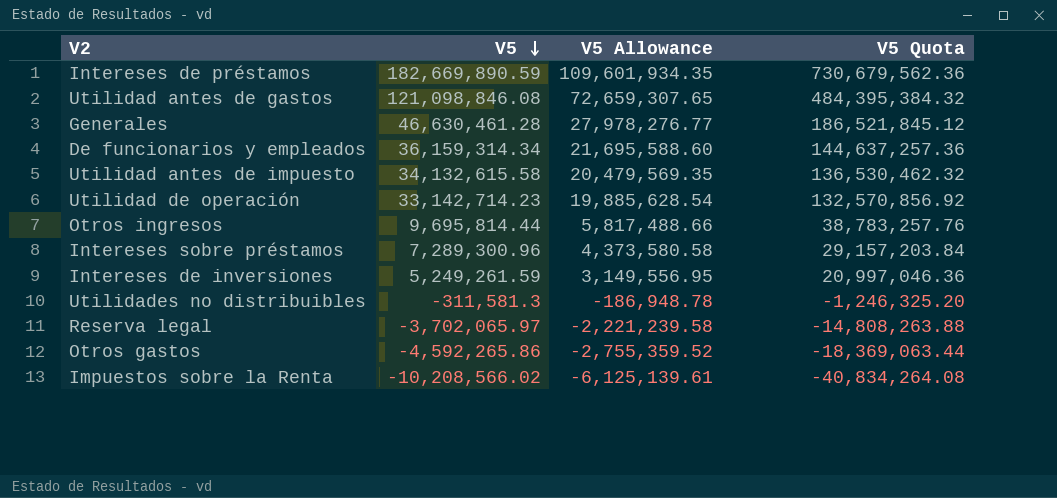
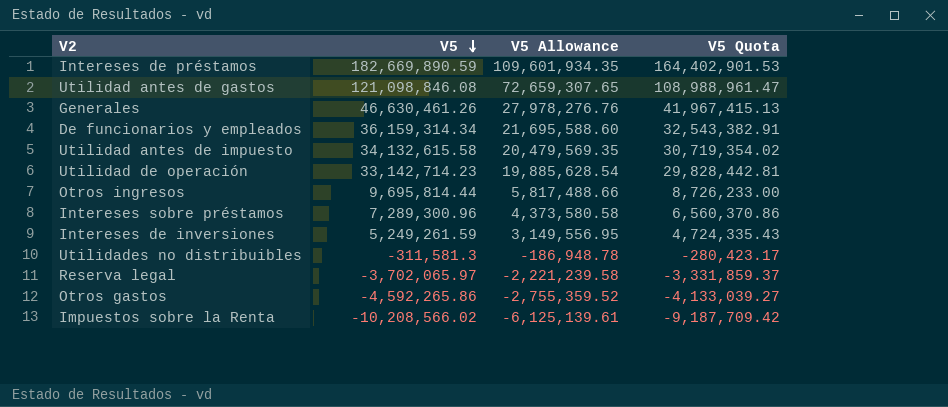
column V5 Quota | formula: [V5] * 4 -> [V5] * 0.9
Generales | V5: 46,630,461.28 -> 46,630,461.26
Generales | V5 Allowance: 27,978,276.77 -> 27,978,276.76

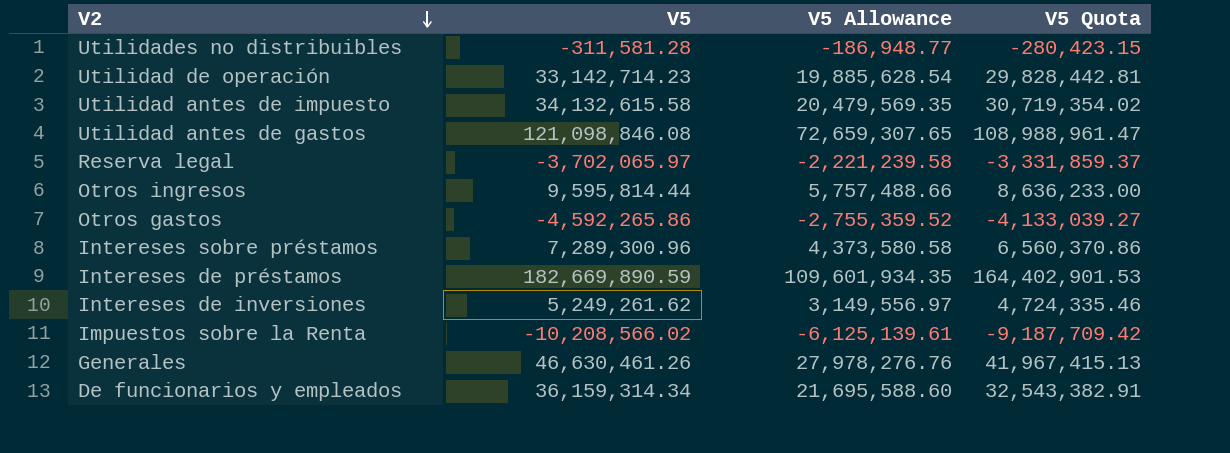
row order: V5 descending -> V2 descending
Utilidades no distribuibles | V5: -311,581.3 -> -311,581.28
Utilidades no distribuibles | V5 Allowance: -186,948.78 -> -186,948.77
Utilidades no distribuibles | V5 Quota: -280,423.17 -> -280,423.15
Otros ingresos | V5: 9,695,814.44 -> 9,595,814.44
Otros ingresos | V5 Allowance: 5,817,488.66 -> 5,757,488.66
Otros ingresos | V5 Quota: 8,726,233.00 -> 8,636,233.00
Intereses de inversiones | V5: 5,249,261.59 -> 5,249,261.62
Intereses de inversiones | V5 Allowance: 3,149,556.95 -> 3,149,556.97
Intereses de inversiones | V5 Quota: 4,724,335.43 -> 4,724,335.46

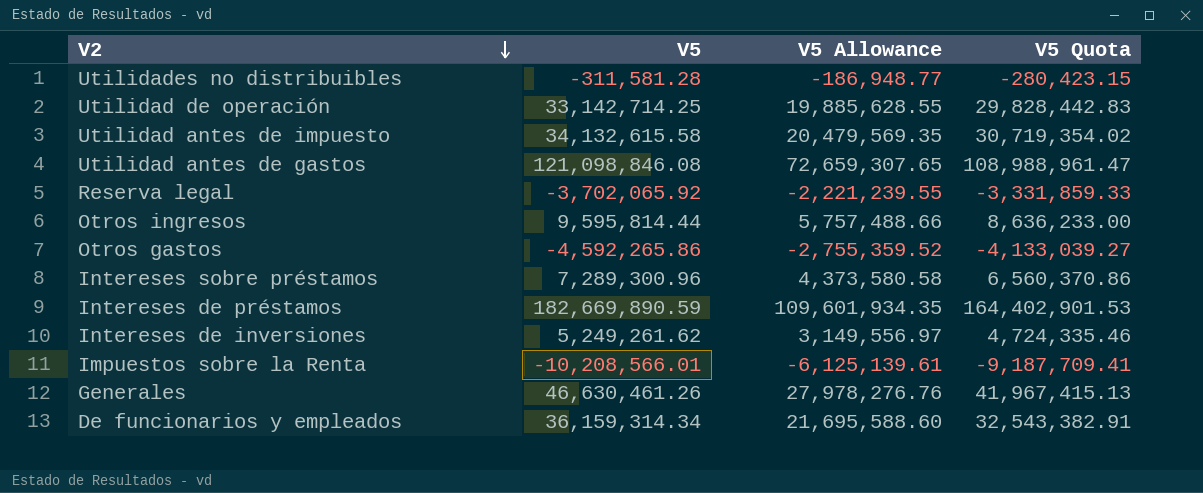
Utilidad de operación | V5: 33,142,714.23 -> 33,142,714.25
Utilidad de operación | V5 Allowance: 19,885,628.54 -> 19,885,628.55
Utilidad de operación | V5 Quota: 29,828,442.81 -> 29,828,442.83
Reserva legal | V5: -3,702,065.97 -> -3,702,065.92
Reserva legal | V5 Allowance: -2,221,239.58 -> -2,221,239.55
Reserva legal | V5 Quota: -3,331,859.37 -> -3,331,859.33
Impuestos sobre la Renta | V5: -10,208,566.02 -> -10,208,566.01
Impuestos sobre la Renta | V5 Quota: -9,187,709.42 -> -9,187,709.41

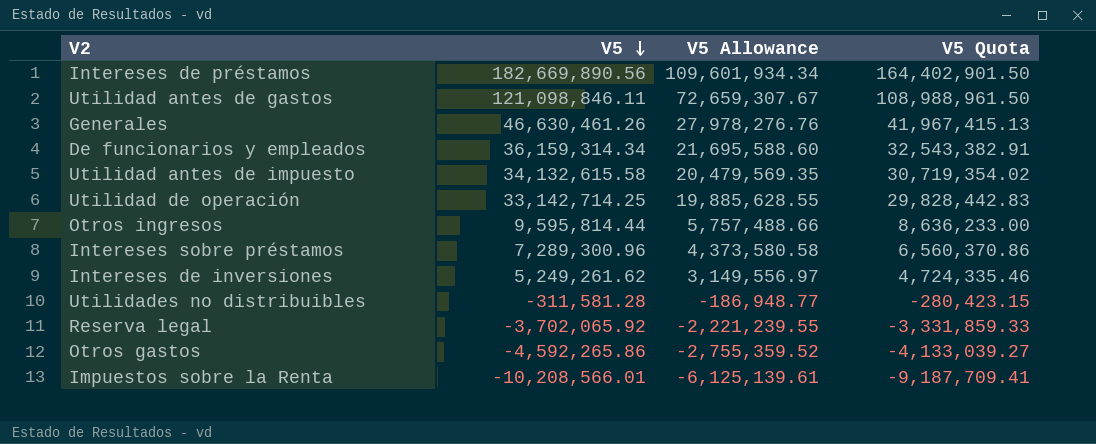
row order: V2 descending -> V5 descending
Intereses de préstamos | V5: 182,669,890.59 -> 182,669,890.56
Intereses de préstamos | V5 Allowance: 109,601,934.35 -> 109,601,934.34
Intereses de préstamos | V5 Quota: 164,402,901.53 -> 164,402,901.50
Utilidad antes de gastos | V5: 121,098,846.08 -> 121,098,846.11
Utilidad antes de gastos | V5 Allowance: 72,659,307.65 -> 72,659,307.67
Utilidad antes de gastos | V5 Quota: 108,988,961.47 -> 108,988,961.50

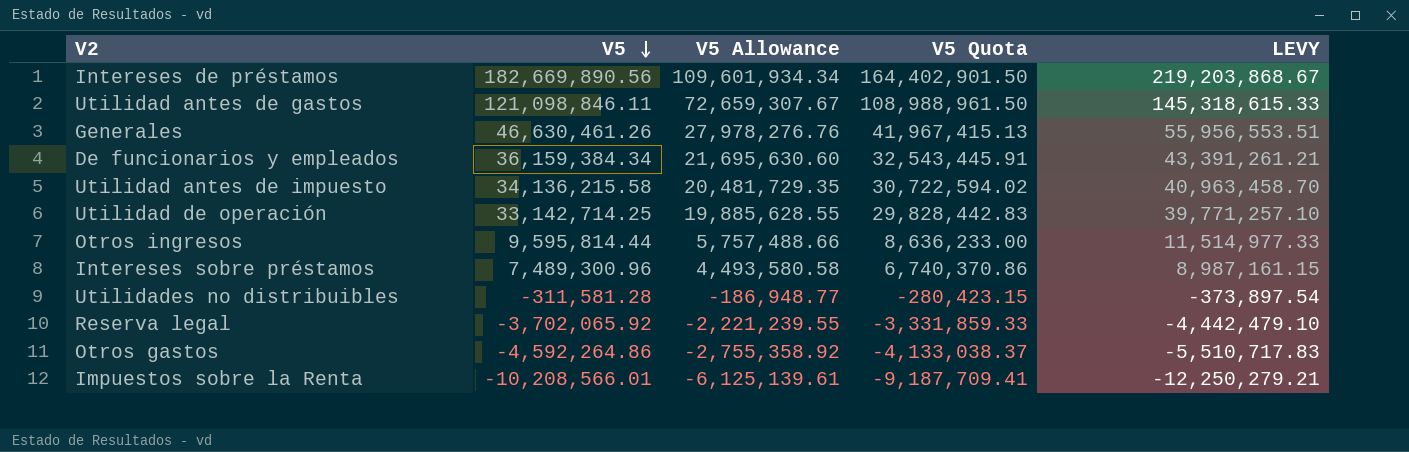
column LEVY | formula: none -> [V5] * 1.2
row Intereses de inversiones: 5,249,261.62 | 3,149,556.97 | 4,724,335.46 -> none
De funcionarios y empleados | V5: 36,159,314.34 -> 36,159,384.34
De funcionarios y empleados | V5 Allowance: 21,695,588.60 -> 21,695,630.60
De funcionarios y empleados | V5 Quota: 32,543,382.91 -> 32,543,445.91
Utilidad antes de impuesto | V5: 34,132,615.58 -> 34,136,215.58
Utilidad antes de impuesto | V5 Allowance: 20,479,569.35 -> 20,481,729.35
Utilidad antes de impuesto | V5 Quota: 30,719,354.02 -> 30,722,594.02
Intereses sobre préstamos | V5: 7,289,300.96 -> 7,489,300.96
Intereses sobre préstamos | V5 Allowance: 4,373,580.58 -> 4,493,580.58
Intereses sobre préstamos | V5 Quota: 6,560,370.86 -> 6,740,370.86
Otros gastos | V5: -4,592,265.86 -> -4,592,264.86
Otros gastos | V5 Allowance: -2,755,359.52 -> -2,755,358.92
Otros gastos | V5 Quota: -4,133,039.27 -> -4,133,038.37

